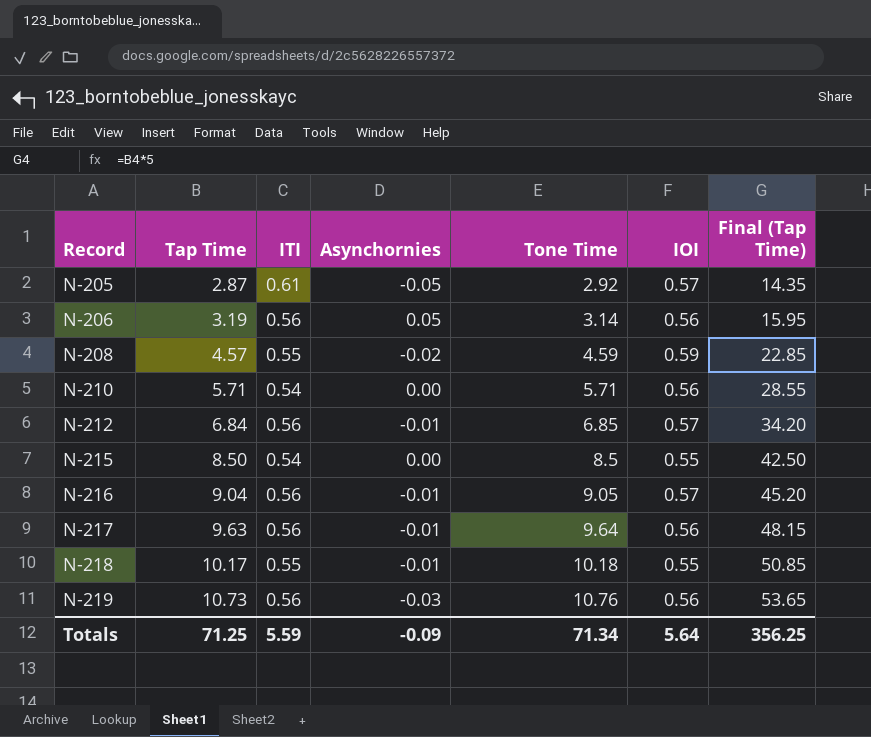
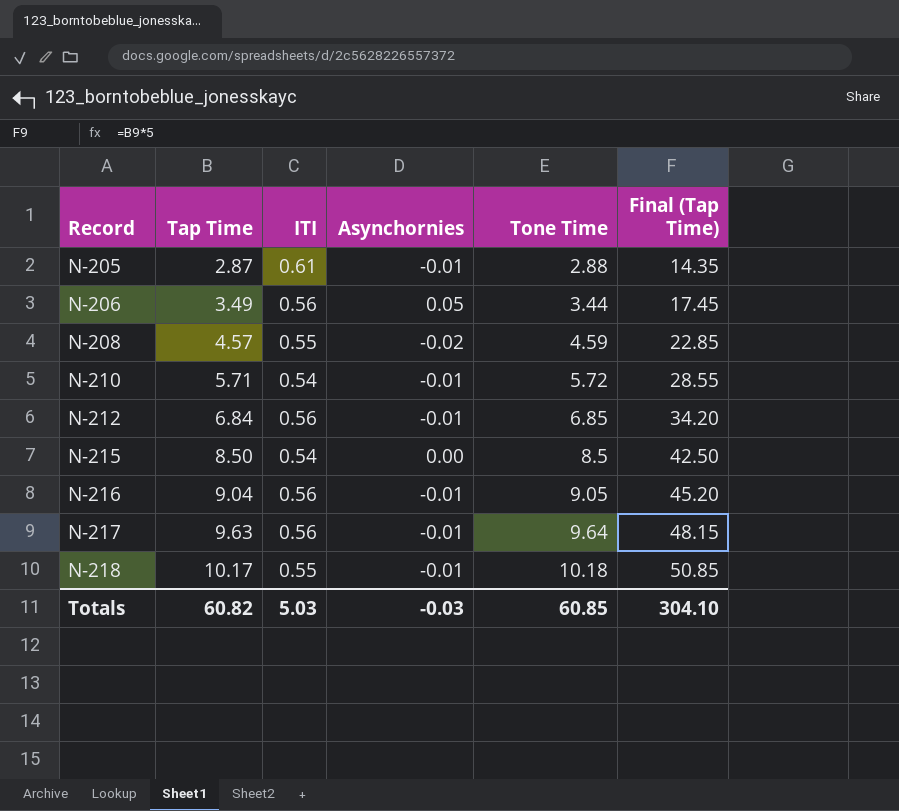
column IOI | position: 6 -> none
row N-219: 10.73 | 0.56 | -0.03 | 10.76 | 0.56 | 53.65 -> none
N-205 | Asynchornies: -0.05 -> -0.01
N-205 | Tone Time: 2.92 -> 2.88
N-206 | Tap Time: 3.19 -> 3.49
N-206 | Tone Time: 3.14 -> 3.44
N-206 | Final (Tap Time): 15.95 -> 17.45
N-210 | Asynchornies: 0.00 -> -0.01
N-210 | Tone Time: 5.71 -> 5.72
Totals | Tap Time: 71.25 -> 60.82
Totals | ITI: 5.59 -> 5.03
Totals | Asynchornies: -0.09 -> -0.03
Totals | Tone Time: 71.34 -> 60.85
Totals | Final (Tap Time): 356.25 -> 304.10

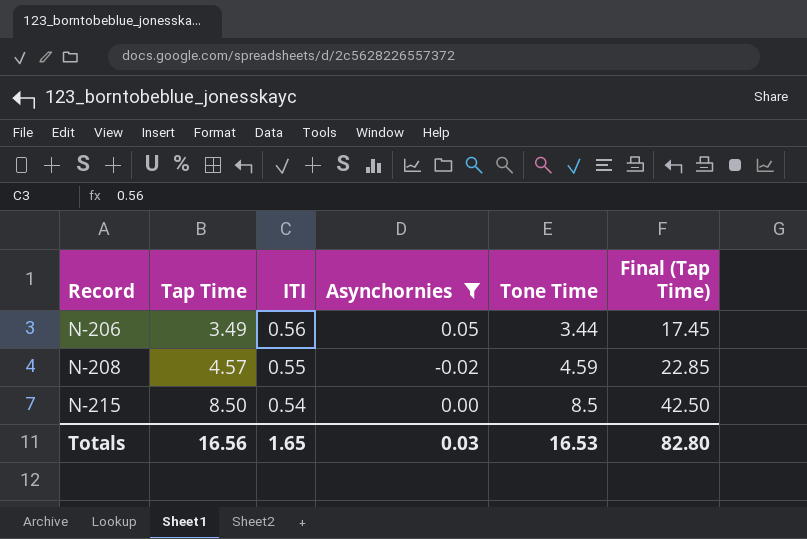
filter: none -> Asynchornies != -0.01
Totals | Tap Time: 60.82 -> 16.56
Totals | ITI: 5.03 -> 1.65
Totals | Asynchornies: -0.03 -> 0.03
Totals | Tone Time: 60.85 -> 16.53
Totals | Final (Tap Time): 304.10 -> 82.80

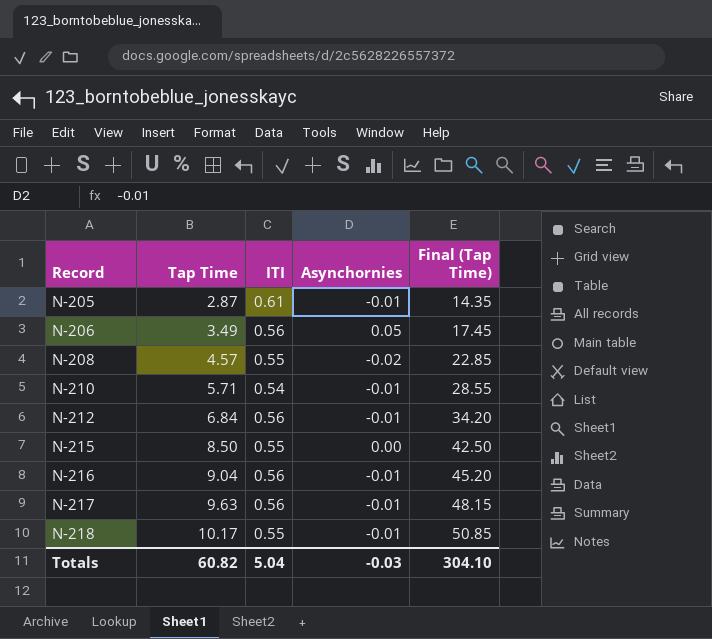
filter: Asynchornies != -0.01 -> none
column Tone Time | formula: [Tap Time] - [Asynchornies] -> none
N-215 | ITI: 0.54 -> 0.55
Totals | Tap Time: 16.56 -> 60.82
Totals | ITI: 1.65 -> 5.04
Totals | Asynchornies: 0.03 -> -0.03
Totals | Final (Tap Time): 82.80 -> 304.10

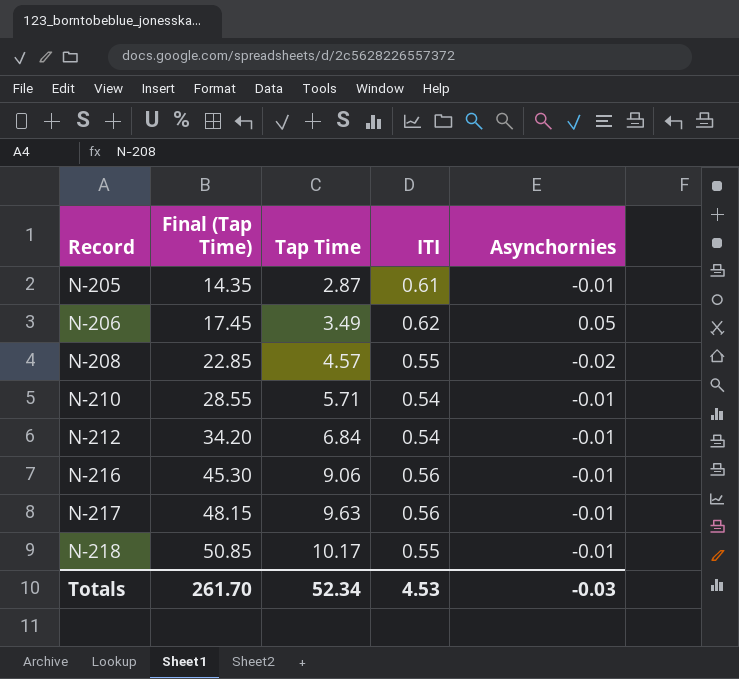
column Final (Tap Time) | position: 5 -> 2
row N-215: 8.50 | 0.55 | 0.00 | 42.50 -> none
N-206 | ITI: 0.56 -> 0.62
N-212 | ITI: 0.56 -> 0.54
N-216 | Final (Tap Time): 45.20 -> 45.30
N-216 | Tap Time: 9.04 -> 9.06
Totals | Final (Tap Time): 304.10 -> 261.70
Totals | Tap Time: 60.82 -> 52.34
Totals | ITI: 5.04 -> 4.53

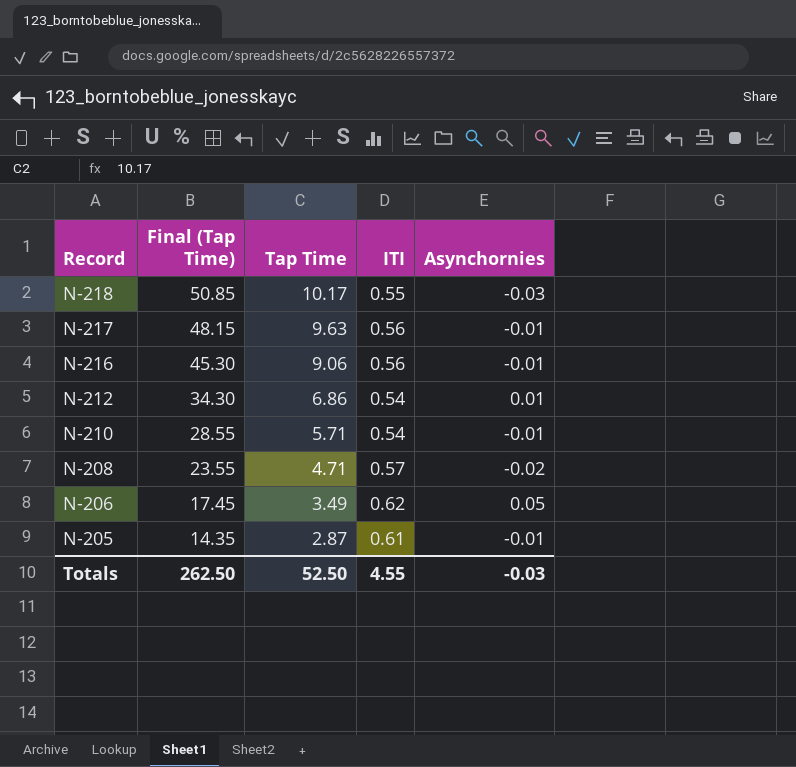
row order: Record ascending -> Record descending
N-218 | Asynchornies: -0.01 -> -0.03
N-212 | Final (Tap Time): 34.20 -> 34.30
N-212 | Tap Time: 6.84 -> 6.86
N-212 | Asynchornies: -0.01 -> 0.01
N-208 | Final (Tap Time): 22.85 -> 23.55
N-208 | Tap Time: 4.57 -> 4.71
N-208 | ITI: 0.55 -> 0.57
Totals | Final (Tap Time): 261.70 -> 262.50
Totals | Tap Time: 52.34 -> 52.50
Totals | ITI: 4.53 -> 4.55

